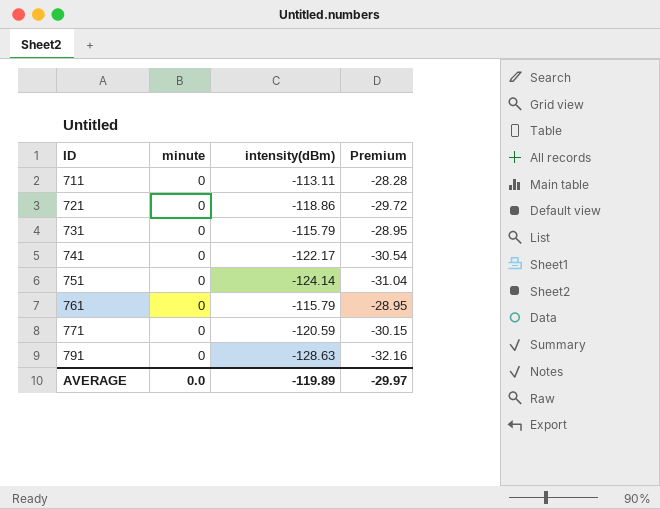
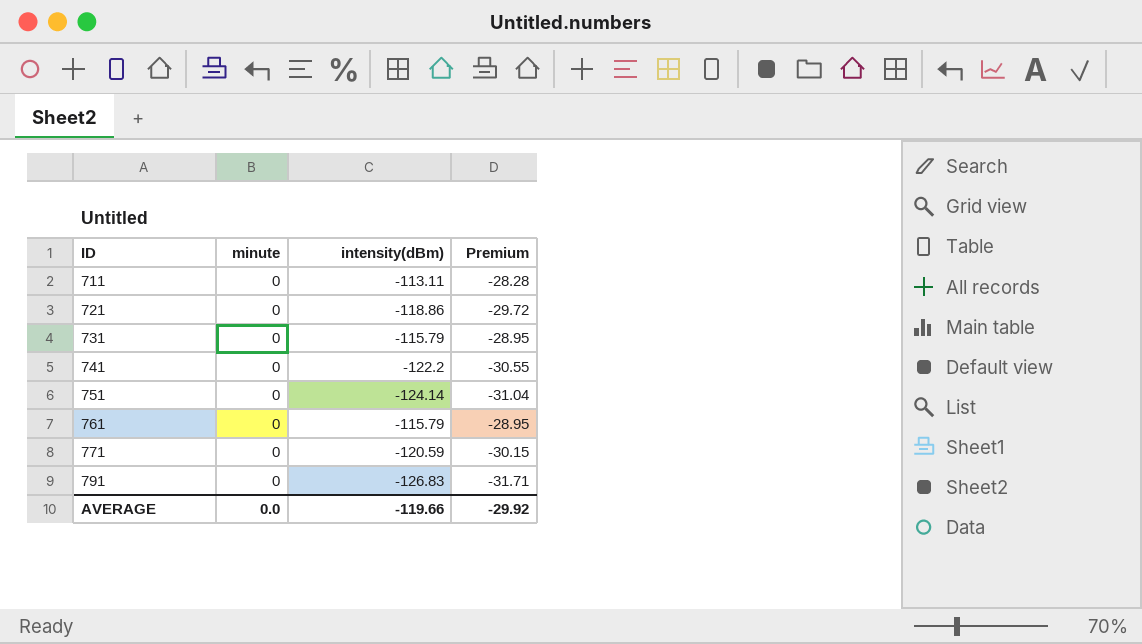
741 | intensity(dBm): -122.17 -> -122.2
741 | Premium: -30.54 -> -30.55
791 | intensity(dBm): -128.63 -> -126.83
791 | Premium: -32.16 -> -31.71
AVERAGE | intensity(dBm): -119.89 -> -119.66
AVERAGE | Premium: -29.97 -> -29.92

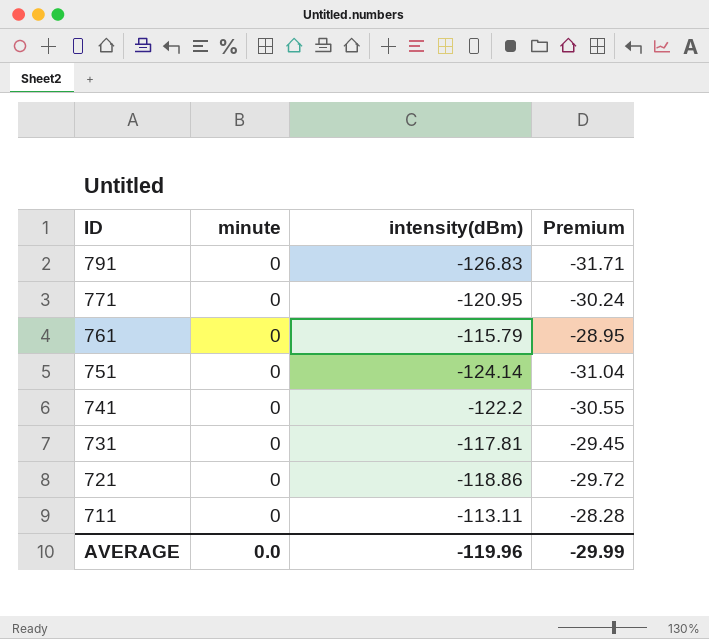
row order: ID ascending -> ID descending
771 | intensity(dBm): -120.59 -> -120.95
771 | Premium: -30.15 -> -30.24
731 | intensity(dBm): -115.79 -> -117.81
731 | Premium: -28.95 -> -29.45
AVERAGE | intensity(dBm): -119.66 -> -119.96
AVERAGE | Premium: -29.92 -> -29.99

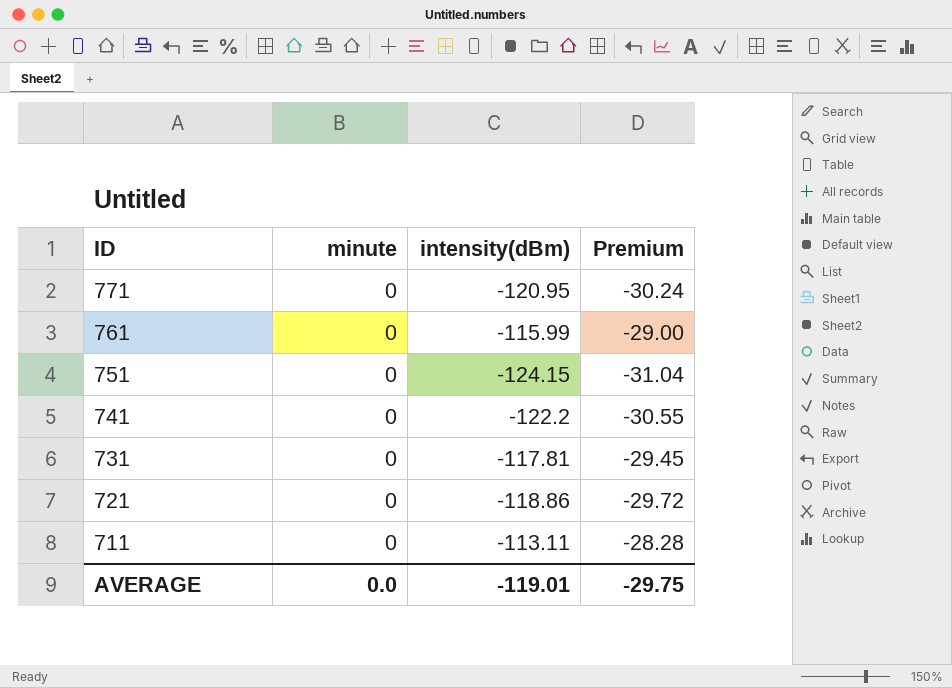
row 791: 0 | -126.83 | -31.71 -> none
761 | intensity(dBm): -115.79 -> -115.99
761 | Premium: -28.95 -> -29.00
751 | intensity(dBm): -124.14 -> -124.15
AVERAGE | intensity(dBm): -119.96 -> -119.01
AVERAGE | Premium: -29.99 -> -29.75

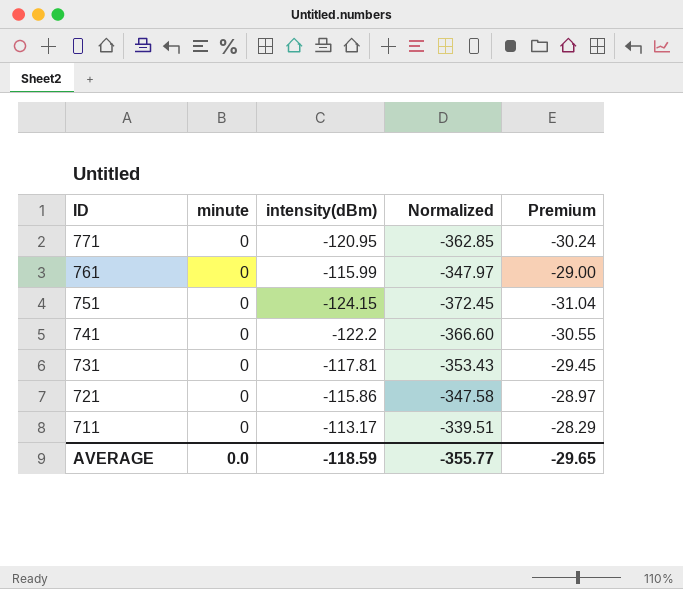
column Normalized | formula: none -> [intensity(dBm)] * 3
721 | intensity(dBm): -118.86 -> -115.86
721 | Premium: -29.72 -> -28.97
711 | intensity(dBm): -113.11 -> -113.17
711 | Premium: -28.28 -> -28.29
AVERAGE | intensity(dBm): -119.01 -> -118.59
AVERAGE | Premium: -29.75 -> -29.65

